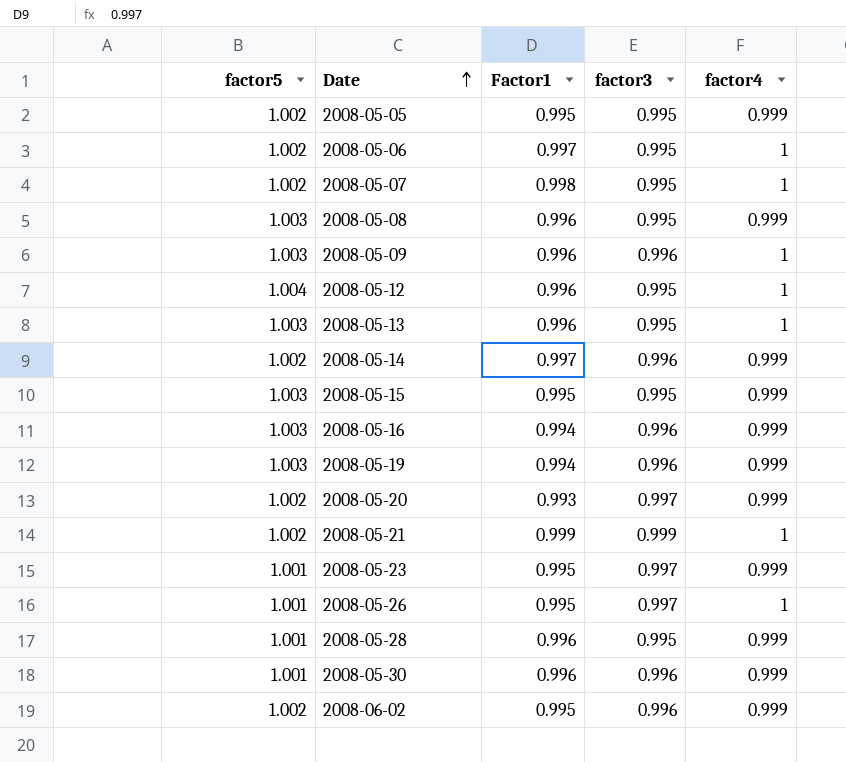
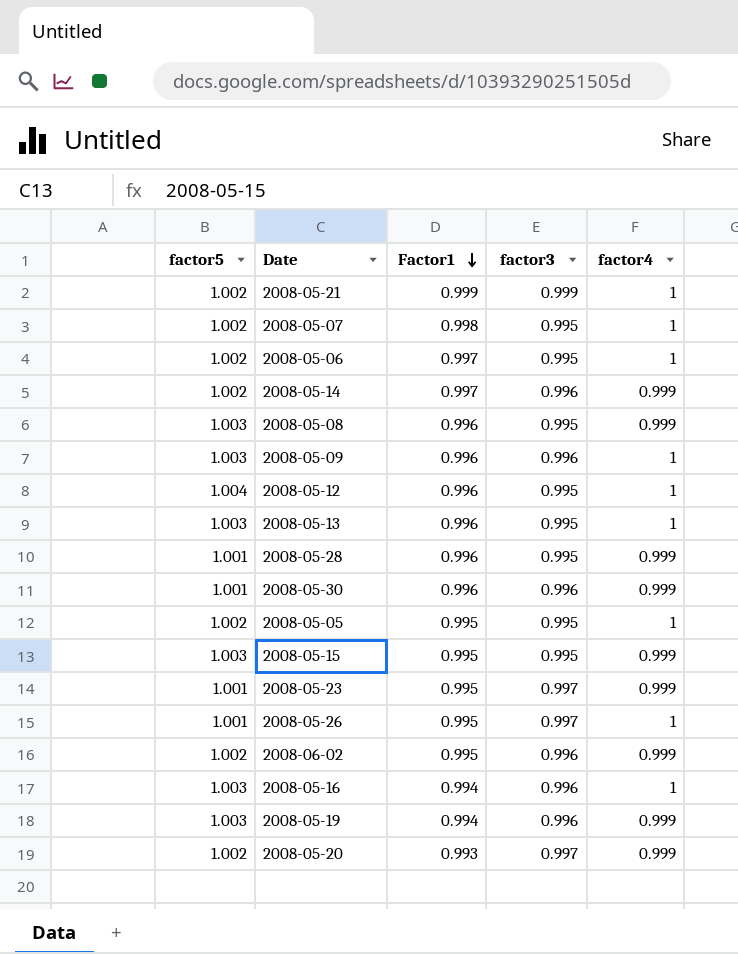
row order: Date ascending -> Factor1 descending
2008-05-05 | factor4: 0.999 -> 1
2008-05-16 | factor4: 0.999 -> 1

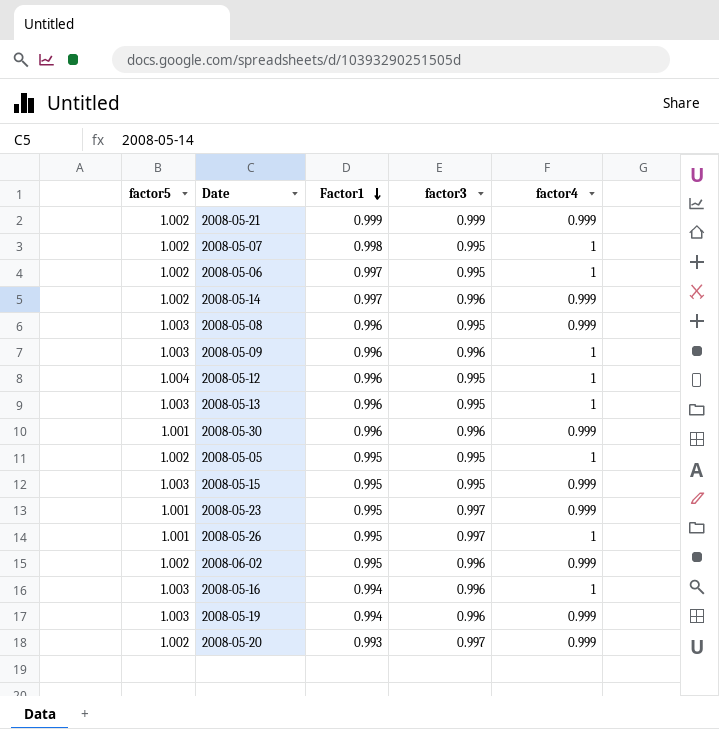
row 2008-05-28: 1.001 | 0.996 | 0.995 | 0.999 -> none
2008-05-21 | factor4: 1 -> 0.999

